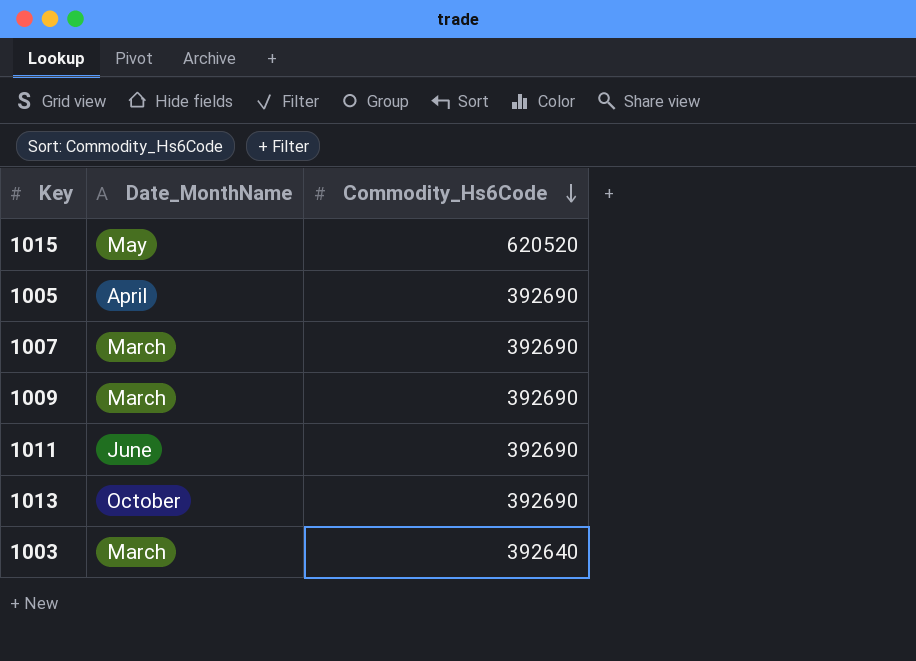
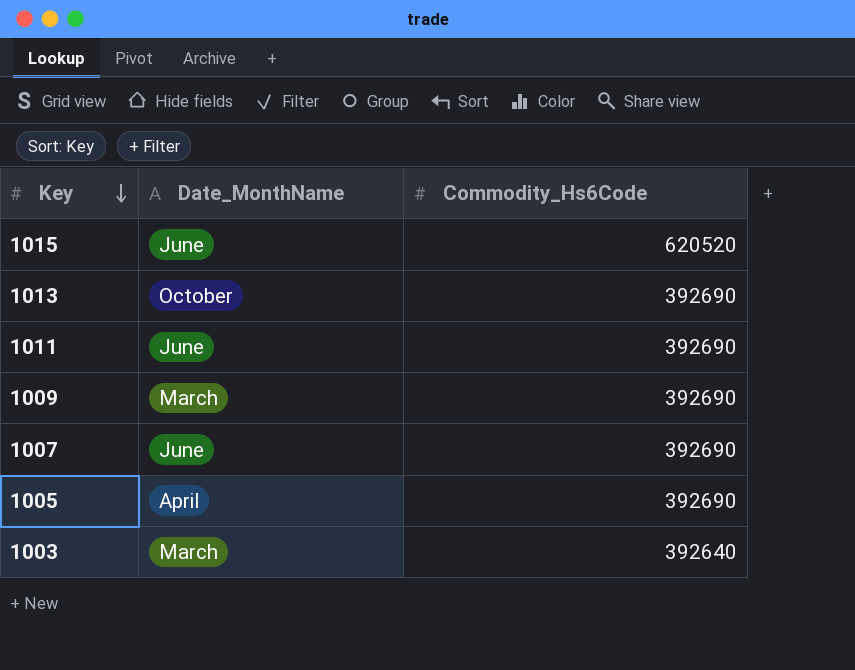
row order: Commodity_Hs6Code descending -> Key descending
1015 | Date_MonthName: May -> June
1007 | Date_MonthName: March -> June

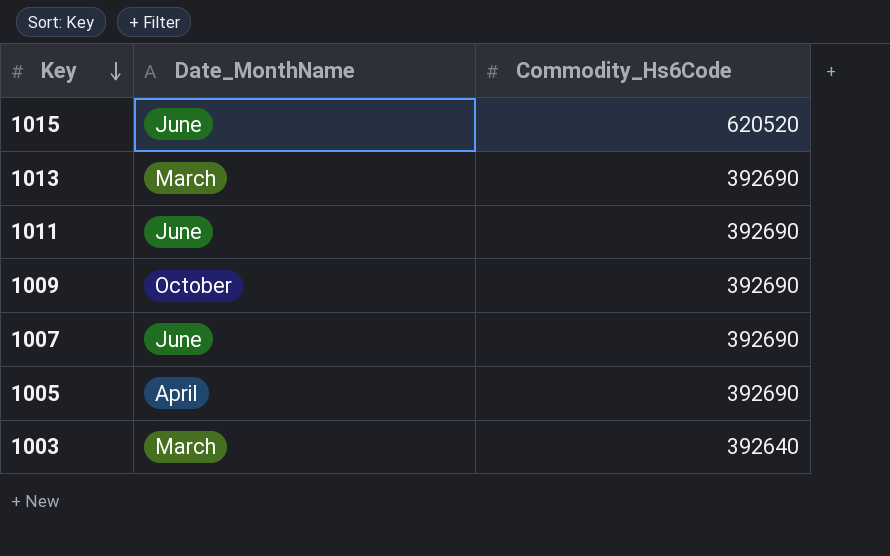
1013 | Date_MonthName: October -> March
1009 | Date_MonthName: March -> October

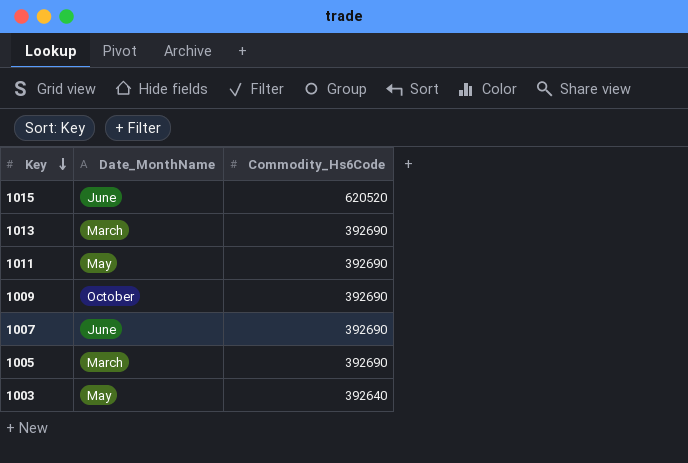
1011 | Date_MonthName: June -> May
1005 | Date_MonthName: April -> March
1003 | Date_MonthName: March -> May

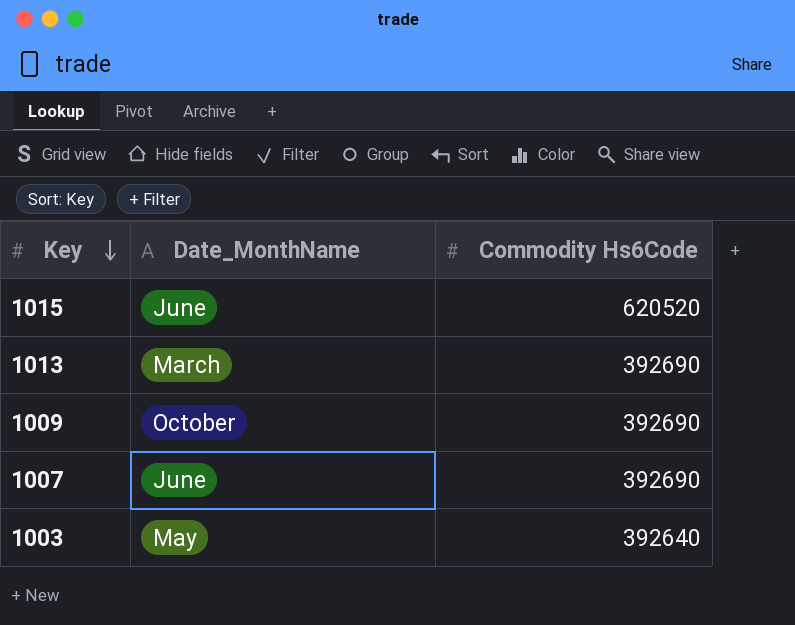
column name: Commodity_Hs6Code -> Commodity Hs6Code
row 1011: May | 392690 -> none
row 1005: March | 392690 -> none

